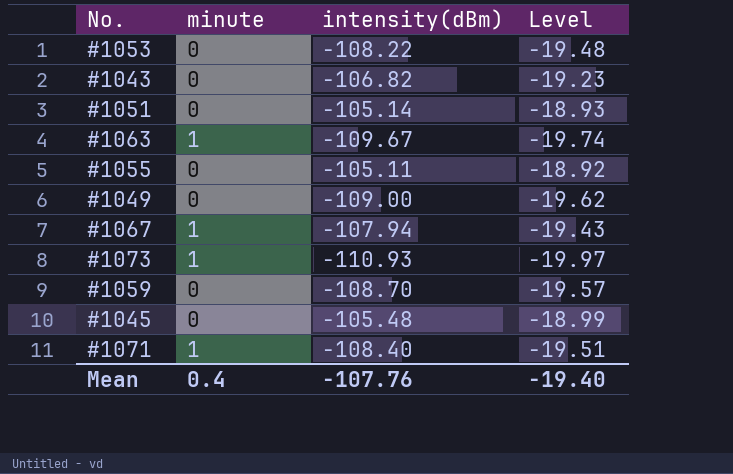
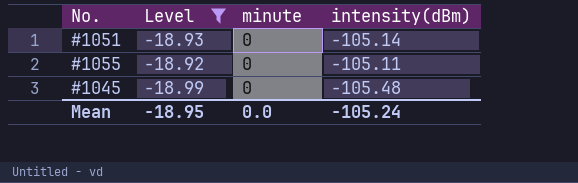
filter: none -> Level >= -18.99
column Level | position: 4 -> 2
Mean | Level: -19.40 -> -18.95
Mean | minute: 0.4 -> 0.0
Mean | intensity(dBm): -107.76 -> -105.24

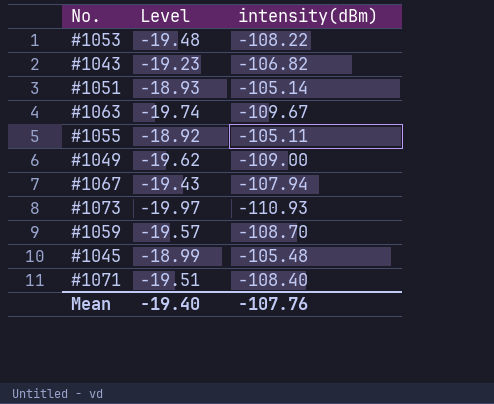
filter: Level >= -18.99 -> none
column minute | position: 3 -> none
Mean | Level: -18.95 -> -19.40
Mean | intensity(dBm): -105.24 -> -107.76

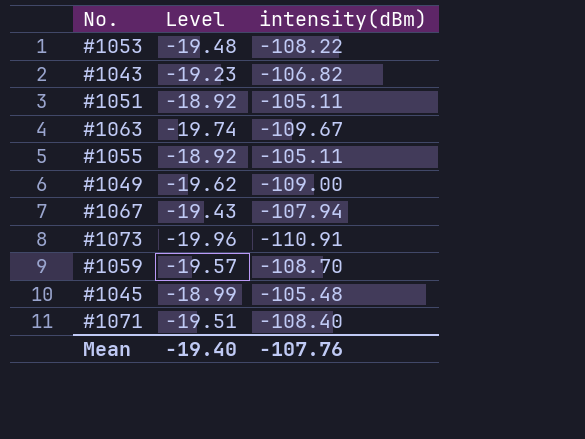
#1051 | Level: -18.93 -> -18.92
#1051 | intensity(dBm): -105.14 -> -105.11
#1073 | Level: -19.97 -> -19.96
#1073 | intensity(dBm): -110.93 -> -110.91

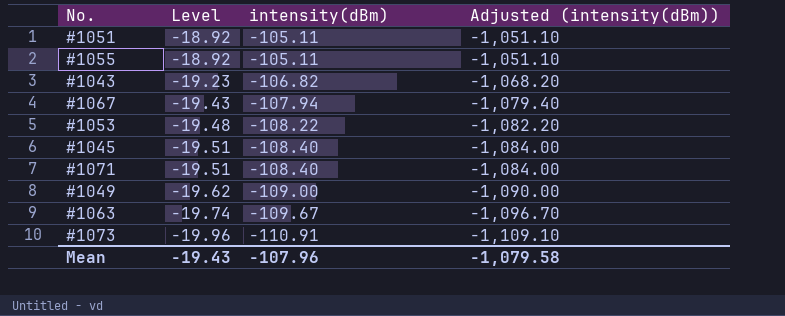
row order: none -> Level descending
column Adjusted (intensity(dBm)) | formula: none -> [intensity(dBm)] * 10
row #1059: -19.57 | -108.70 -> none
#1045 | Level: -18.99 -> -19.51
#1045 | intensity(dBm): -105.48 -> -108.40
Mean | Level: -19.40 -> -19.43
Mean | intensity(dBm): -107.76 -> -107.96

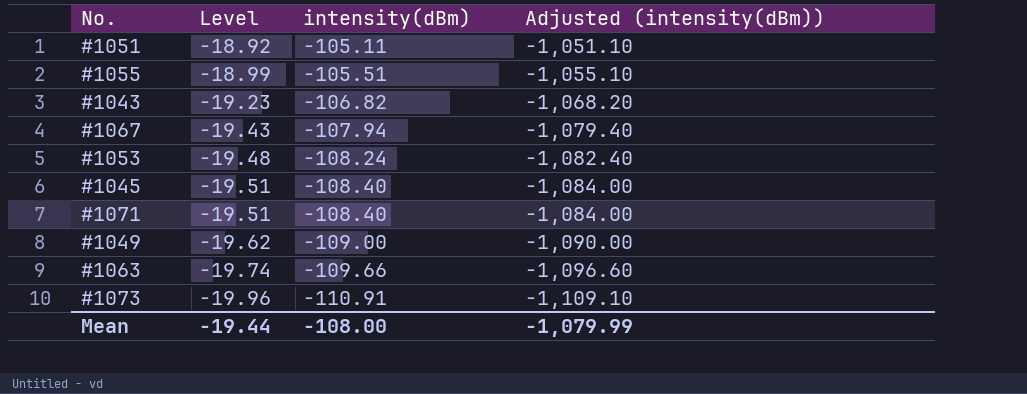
#1055 | Level: -18.92 -> -18.99
#1055 | intensity(dBm): -105.11 -> -105.51
#1055 | Adjusted (intensity(dBm)): -1,051.10 -> -1,055.10
#1053 | intensity(dBm): -108.22 -> -108.24
#1053 | Adjusted (intensity(dBm)): -1,082.20 -> -1,082.40
#1063 | intensity(dBm): -109.67 -> -109.66
#1063 | Adjusted (intensity(dBm)): -1,096.70 -> -1,096.60
Mean | Level: -19.43 -> -19.44
Mean | intensity(dBm): -107.96 -> -108.00
Mean | Adjusted (intensity(dBm)): -1,079.58 -> -1,079.99

